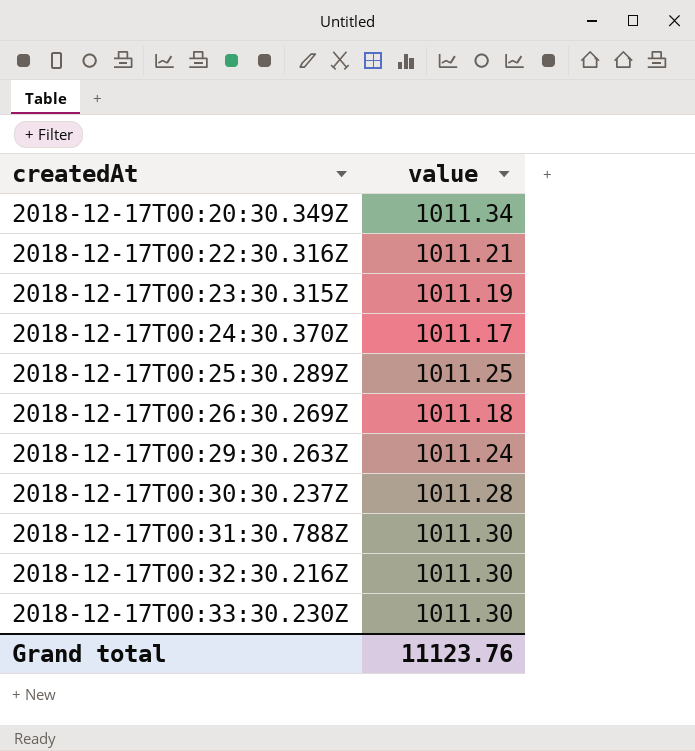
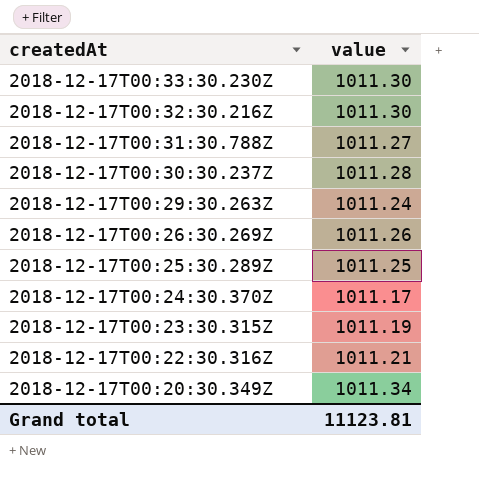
row order: createdAt ascending -> createdAt descending
2018-12-17T00:31:30.788Z | value: 1011.30 -> 1011.27
2018-12-17T00:26:30.269Z | value: 1011.18 -> 1011.26
Grand total | value: 11123.76 -> 11123.81

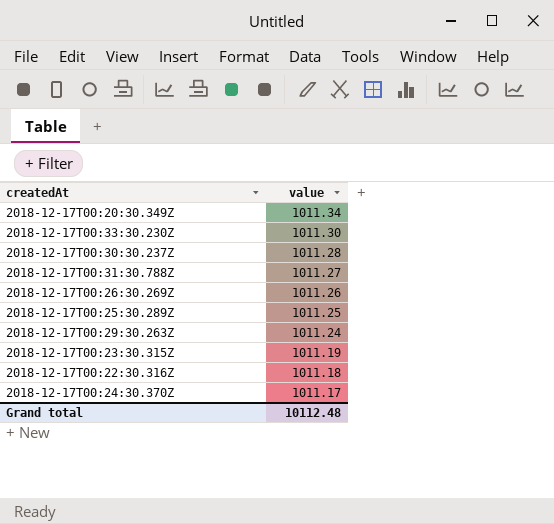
row order: createdAt descending -> value descending
row 2018-12-17T00:32:30.216Z: 1011.30 -> none
2018-12-17T00:22:30.316Z | value: 1011.21 -> 1011.18
Grand total | value: 11123.81 -> 10112.48

